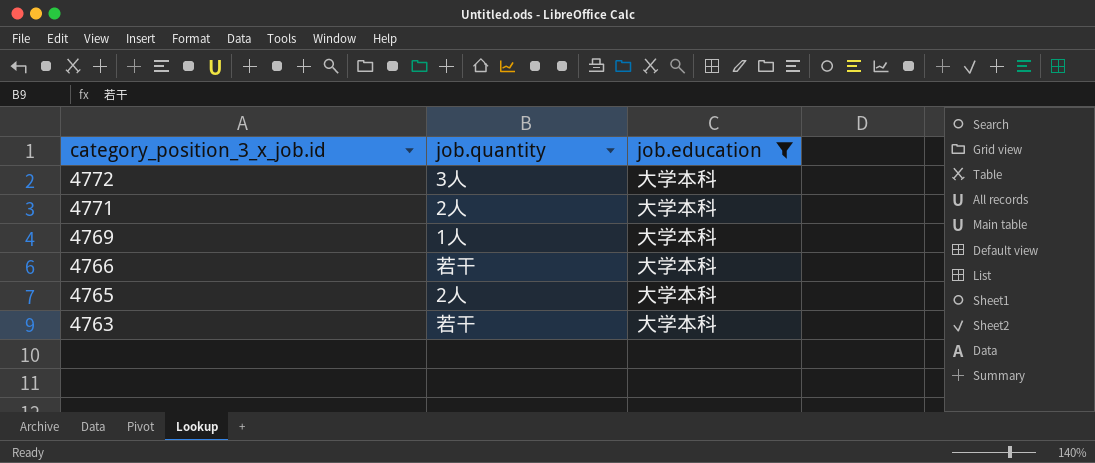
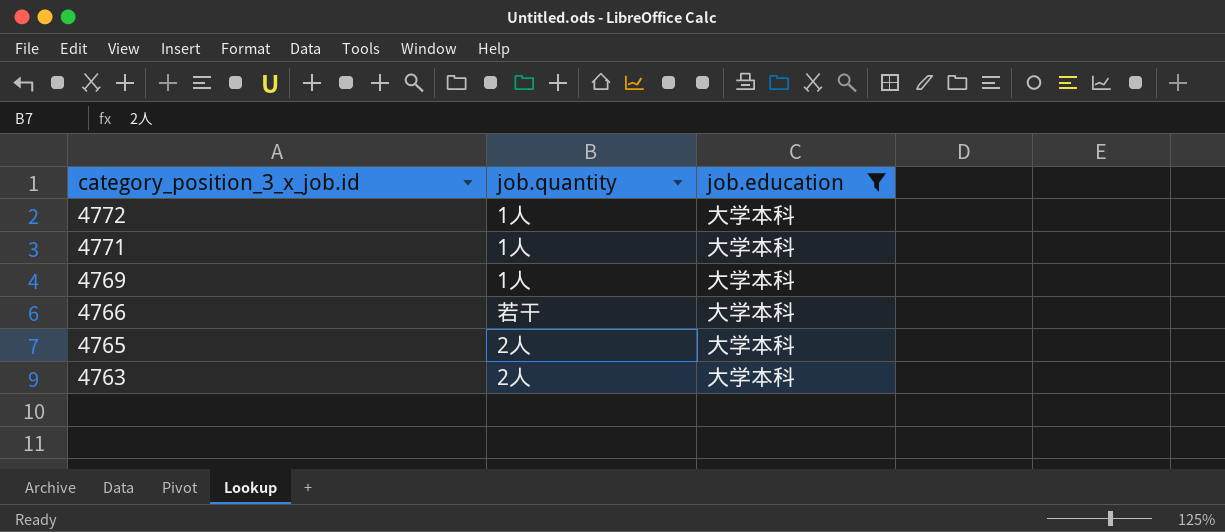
4772 | job.quantity: 3人 -> 1人
4771 | job.quantity: 2人 -> 1人
4763 | job.quantity: 若干 -> 2人

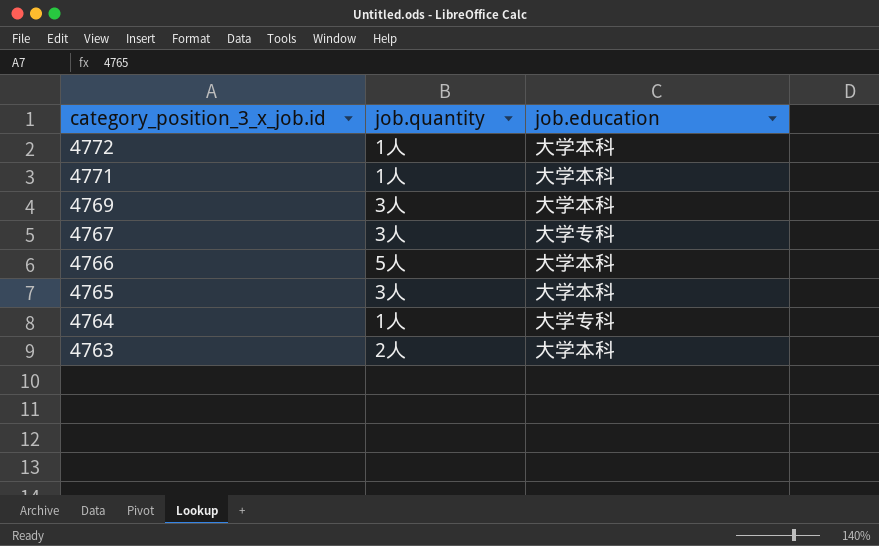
filter: job.education = 大学本科 -> none
4769 | job.quantity: 1人 -> 3人
4766 | job.quantity: 若干 -> 5人
4765 | job.quantity: 2人 -> 3人

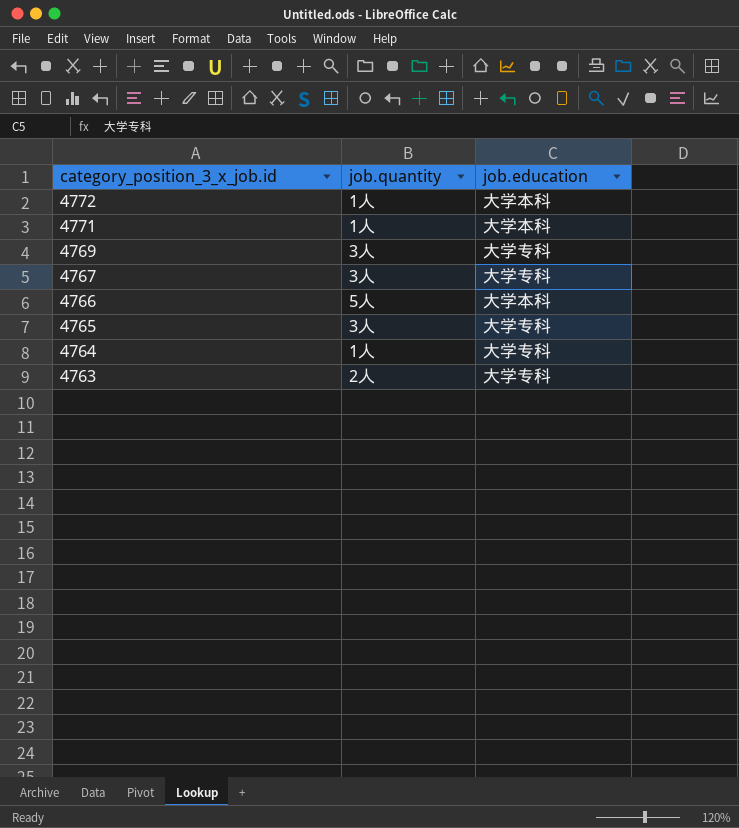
4769 | job.education: 大学本科 -> 大学专科
4765 | job.education: 大学本科 -> 大学专科
4763 | job.education: 大学本科 -> 大学专科

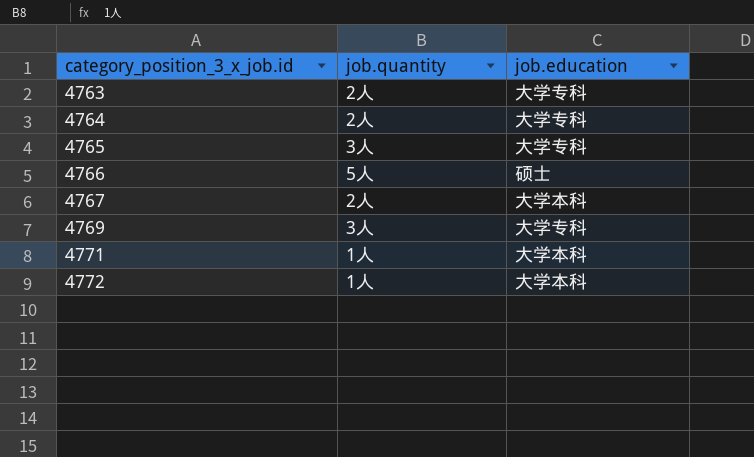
row order: category_position_3_x_job.id descending -> category_position_3_x_job.id ascending
4764 | job.quantity: 1人 -> 2人
4766 | job.education: 大学本科 -> 硕士
4767 | job.quantity: 3人 -> 2人
4767 | job.education: 大学专科 -> 大学本科

